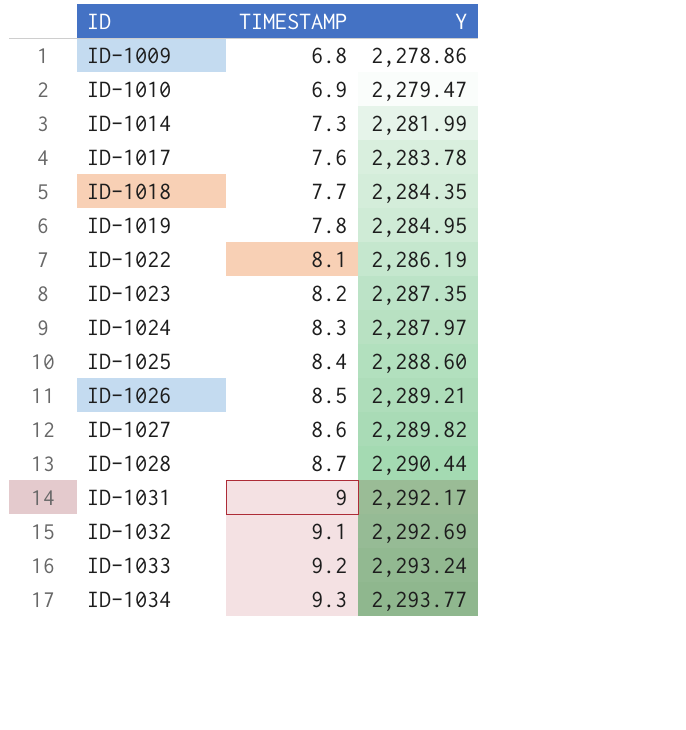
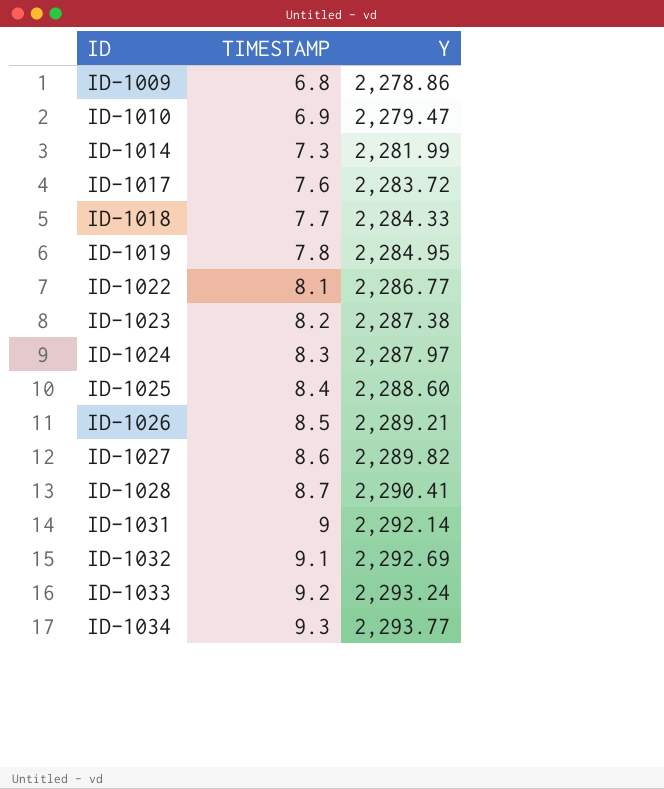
ID-1017 | Y: 2,283.78 -> 2,283.72
ID-1018 | Y: 2,284.35 -> 2,284.33
ID-1022 | Y: 2,286.19 -> 2,286.77
ID-1023 | Y: 2,287.35 -> 2,287.38
ID-1028 | Y: 2,290.44 -> 2,290.41
ID-1031 | Y: 2,292.17 -> 2,292.14

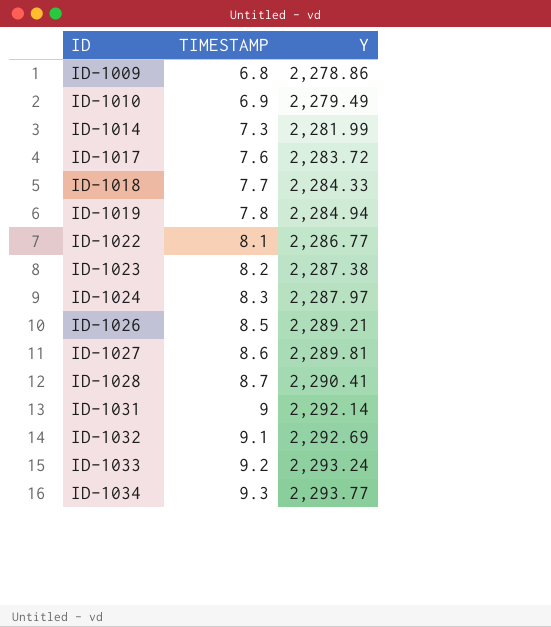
row ID-1025: 8.4 | 2,288.60 -> none
ID-1010 | Y: 2,279.47 -> 2,279.49
ID-1019 | Y: 2,284.95 -> 2,284.94
ID-1027 | Y: 2,289.82 -> 2,289.81

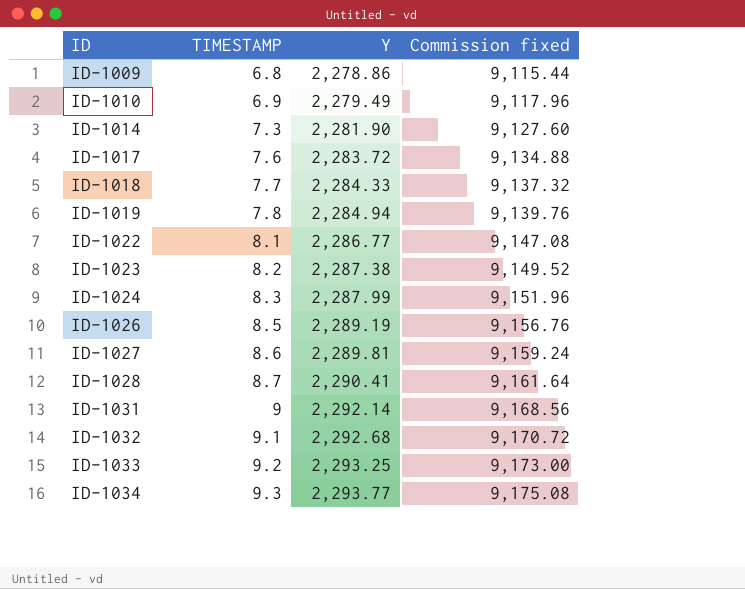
column Commission fixed | formula: none -> [Y] * 4
ID-1014 | Y: 2,281.99 -> 2,281.90
ID-1024 | Y: 2,287.97 -> 2,287.99
ID-1026 | Y: 2,289.21 -> 2,289.19
ID-1032 | Y: 2,292.69 -> 2,292.68
ID-1033 | Y: 2,293.24 -> 2,293.25

